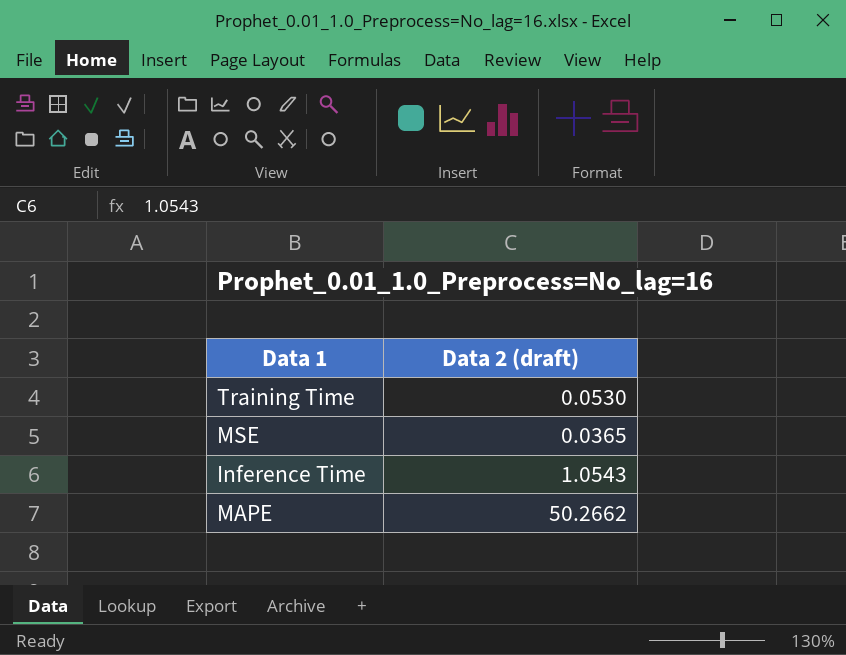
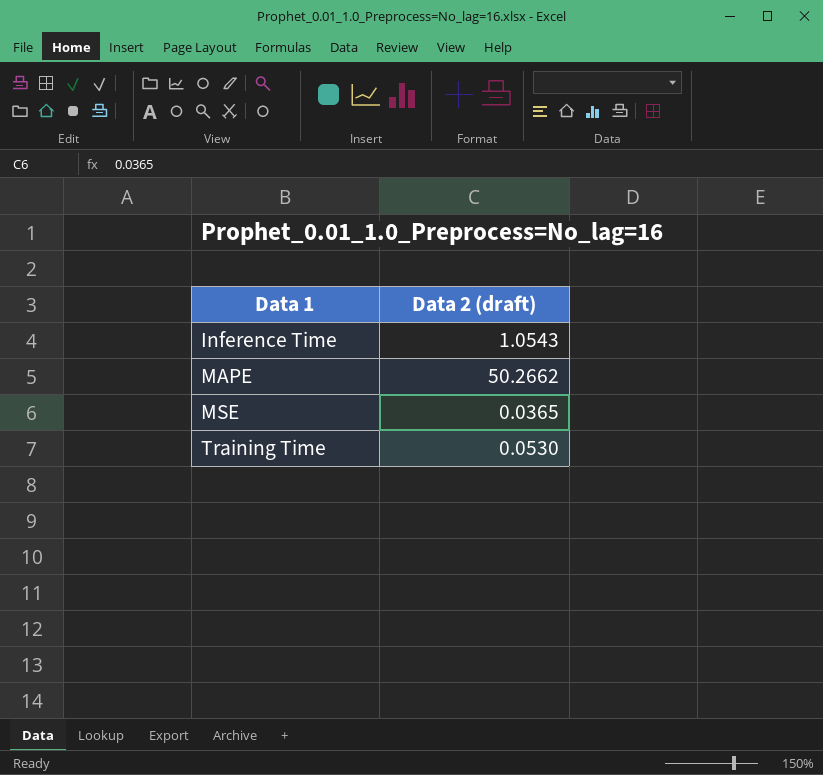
row order: none -> Data 1 ascending

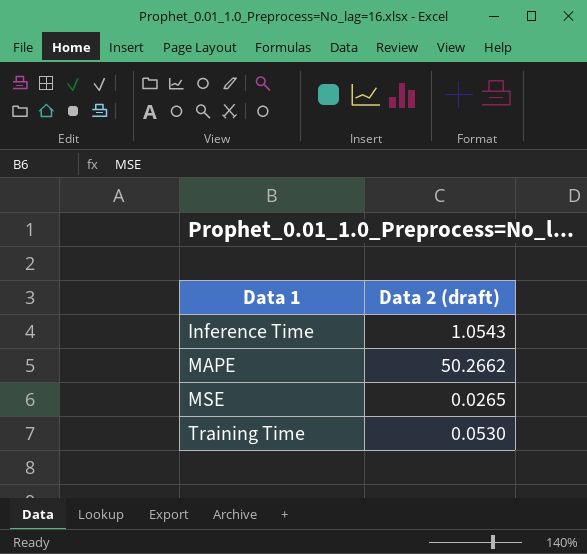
MSE | Data 2 (draft): 0.0365 -> 0.0265

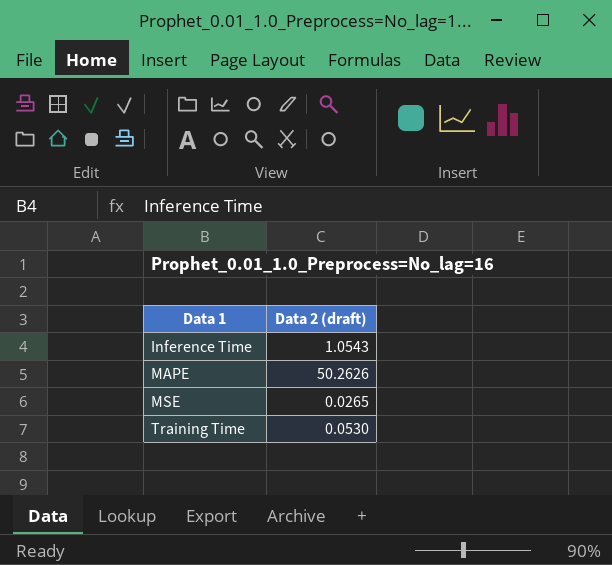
MAPE | Data 2 (draft): 50.2662 -> 50.2626

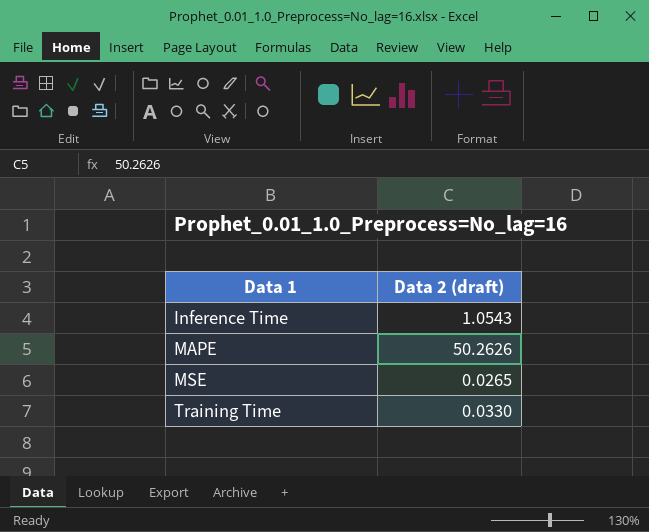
Training Time | Data 2 (draft): 0.0530 -> 0.0330

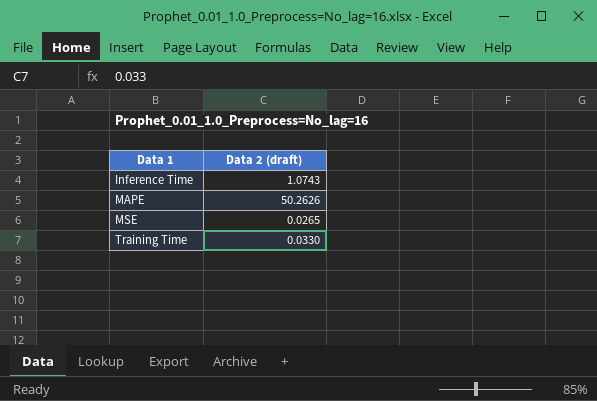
Inference Time | Data 2 (draft): 1.0543 -> 1.0743

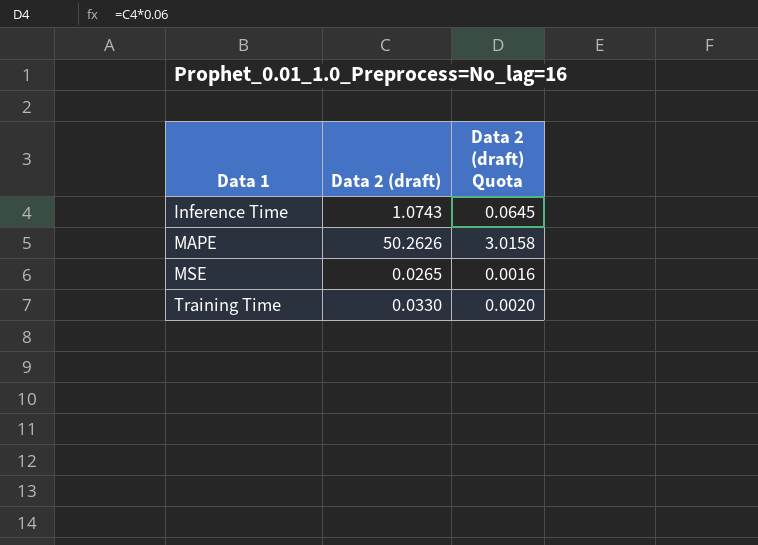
column Data 2 (draft) Quota | formula: none -> [Data 2 (draft)] * 0.06

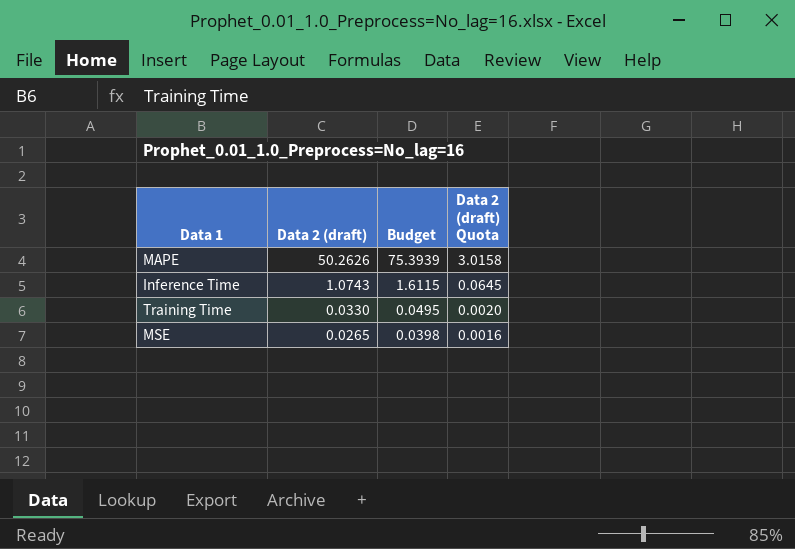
row order: Data 1 ascending -> Data 2 (draft) descending
column Budget | formula: none -> [Data 2 (draft)] * 1.5

